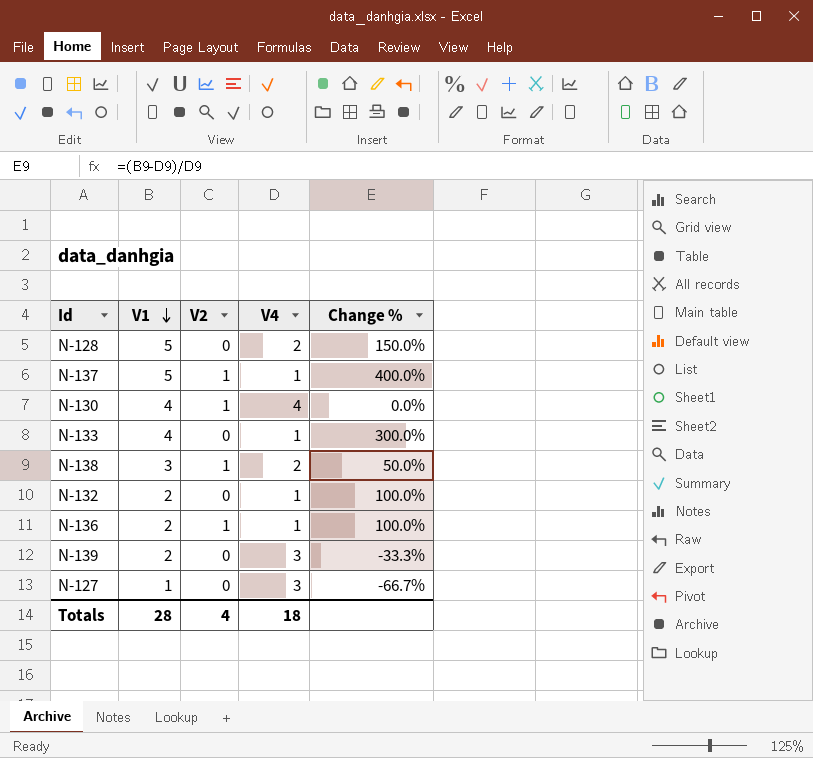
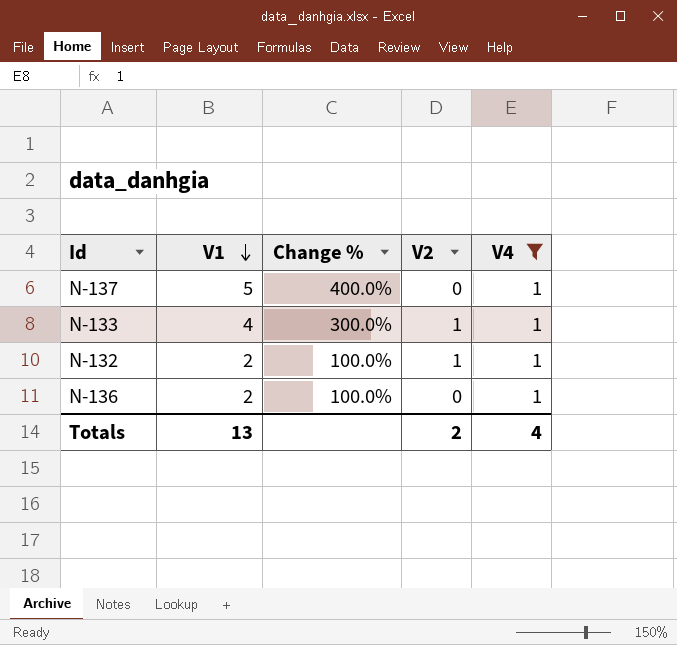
filter: none -> V4 = 1
column Change % | position: 5 -> 3
N-137 | V2: 1 -> 0
N-133 | V2: 0 -> 1
N-132 | V2: 0 -> 1
N-136 | V2: 1 -> 0
Totals | V1: 28 -> 13
Totals | V2: 4 -> 2
Totals | V4: 18 -> 4

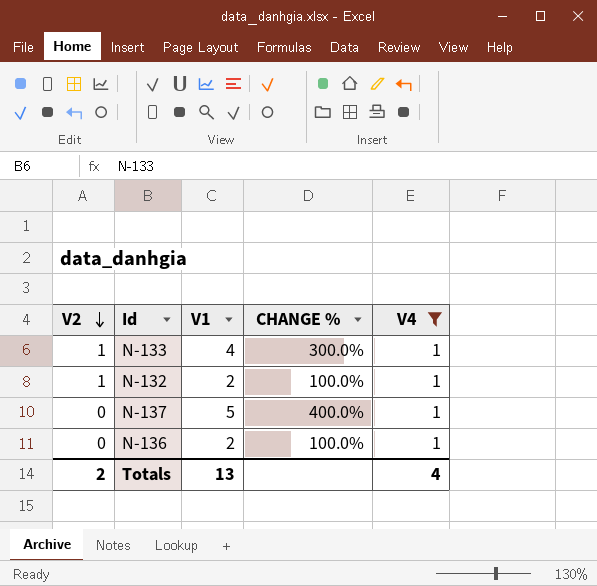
row order: V1 descending -> V2 descending
column V2 | position: 4 -> 1
column name: Change % -> CHANGE %

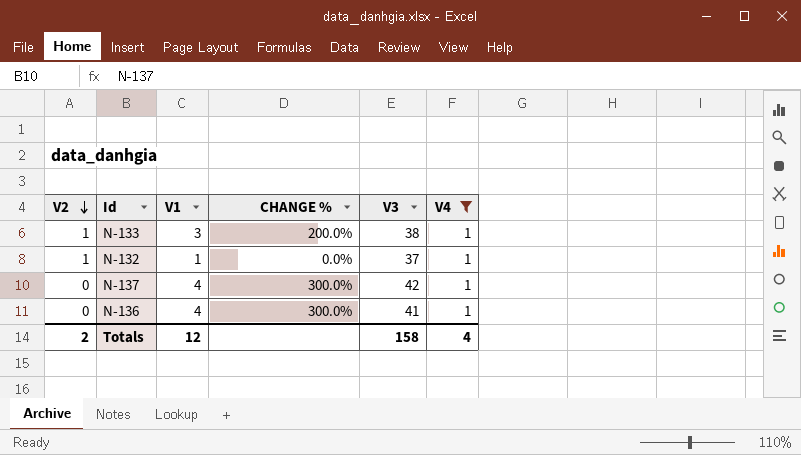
column V3 | position: none -> 5
N-133 | V1: 4 -> 3
N-133 | CHANGE %: 300.0% -> 200.0%
N-132 | V1: 2 -> 1
N-132 | CHANGE %: 100.0% -> 0.0%
N-137 | V1: 5 -> 4
N-137 | CHANGE %: 400.0% -> 300.0%
N-136 | V1: 2 -> 4
N-136 | CHANGE %: 100.0% -> 300.0%
Totals | V1: 13 -> 12

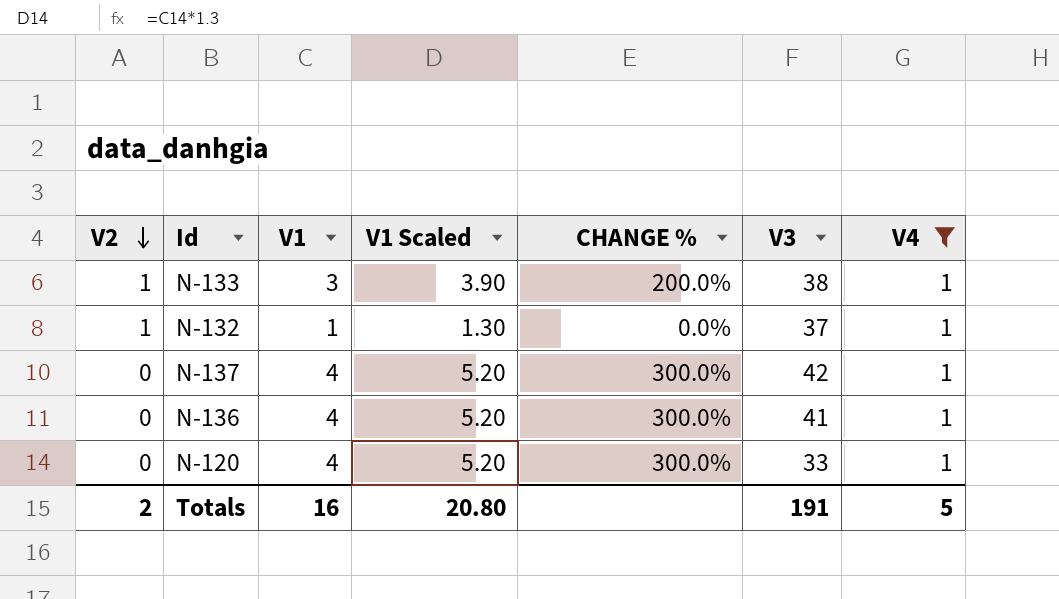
column V1 Scaled | formula: none -> [V1] * 1.3
row N-120: none -> 0 | 4 | 5.20 | 300.0% | 33 | 1
Totals | V1: 12 -> 16
Totals | V3: 158 -> 191
Totals | V4: 4 -> 5

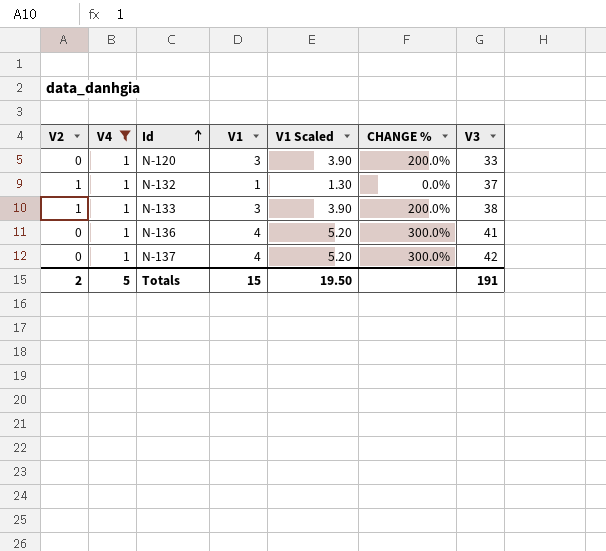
row order: V2 descending -> Id ascending
column V4 | position: 7 -> 2
N-120 | V1: 4 -> 3
N-120 | V1 Scaled: 5.20 -> 3.90
N-120 | CHANGE %: 300.0% -> 200.0%
Totals | V1: 16 -> 15
Totals | V1 Scaled: 20.80 -> 19.50

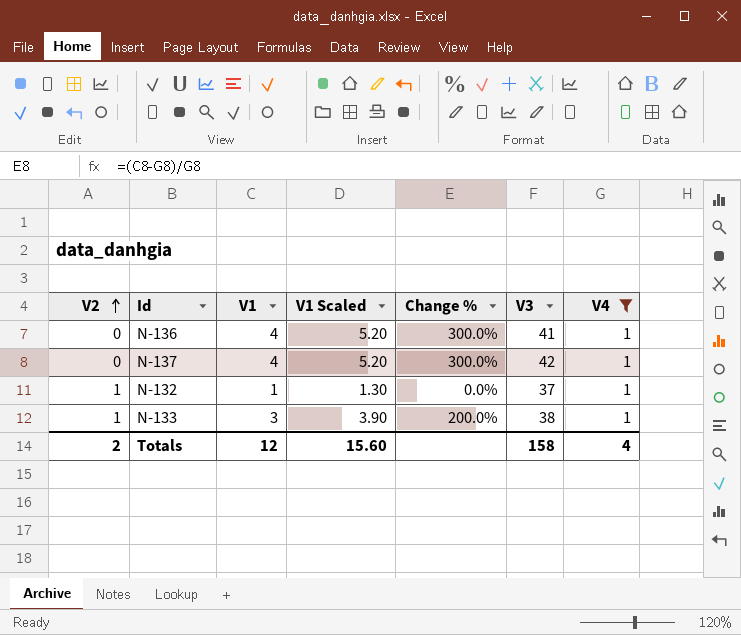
row order: Id ascending -> V2 ascending
column name: CHANGE % -> Change %
column V4 | position: 2 -> 7
row N-120: 0 | 1 | 3 | 3.90 | 200.0% | 33 -> none
Totals | V1: 15 -> 12
Totals | V1 Scaled: 19.50 -> 15.60
Totals | V3: 191 -> 158
Totals | V4: 5 -> 4

